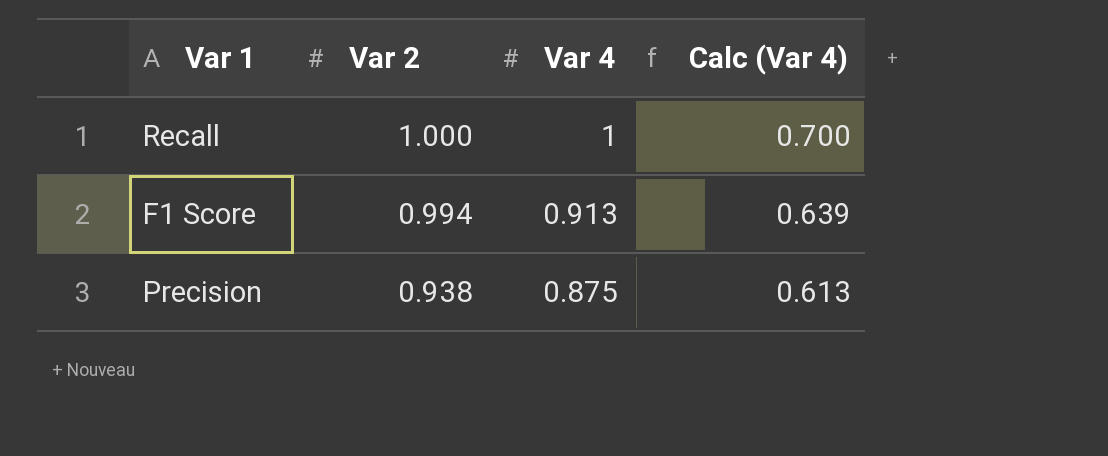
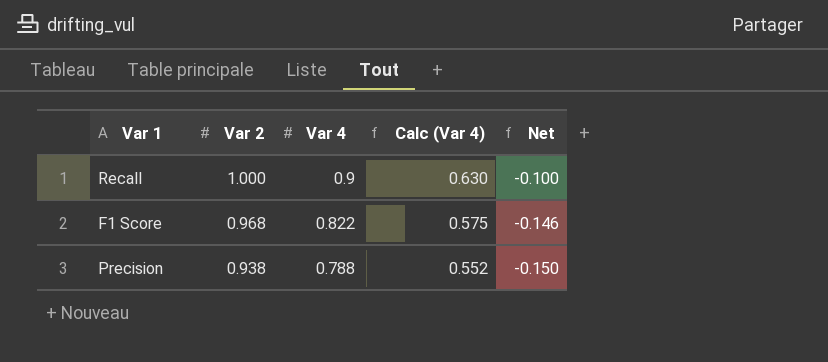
column Net | formula: none -> [Var 4] - [Var 2]
Recall | Var 4: 1 -> 0.9
Recall | Calc (Var 4): 0.700 -> 0.630
F1 Score | Var 2: 0.994 -> 0.968
F1 Score | Var 4: 0.913 -> 0.822
F1 Score | Calc (Var 4): 0.639 -> 0.575
Precision | Var 4: 0.875 -> 0.788
Precision | Calc (Var 4): 0.613 -> 0.552

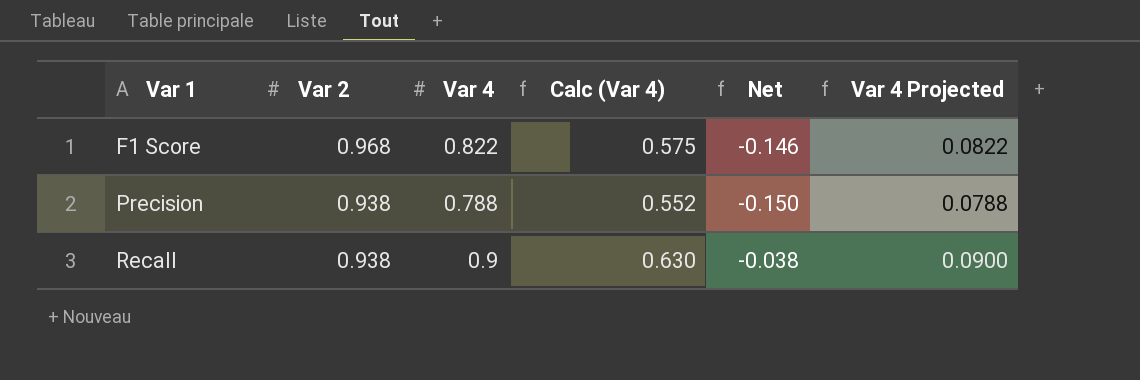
row order: Var 2 descending -> Var 1 ascending
column Var 4 Projected | formula: none -> [Var 4] * 0.1
Recall | Var 2: 1.000 -> 0.938
Recall | Net: -0.100 -> -0.038

